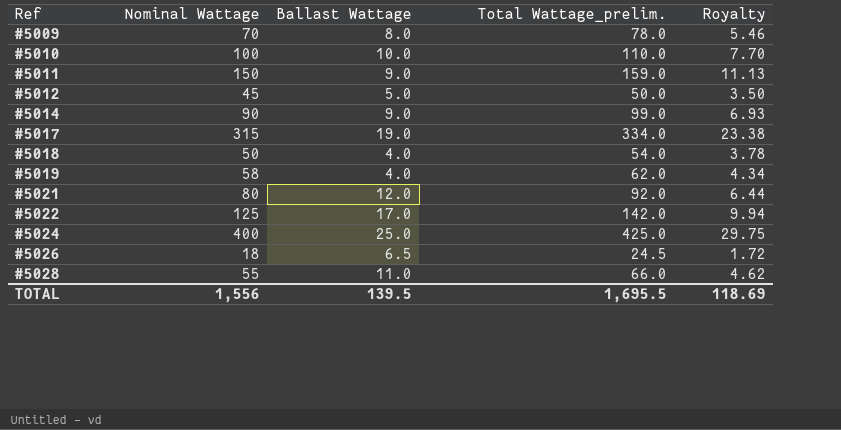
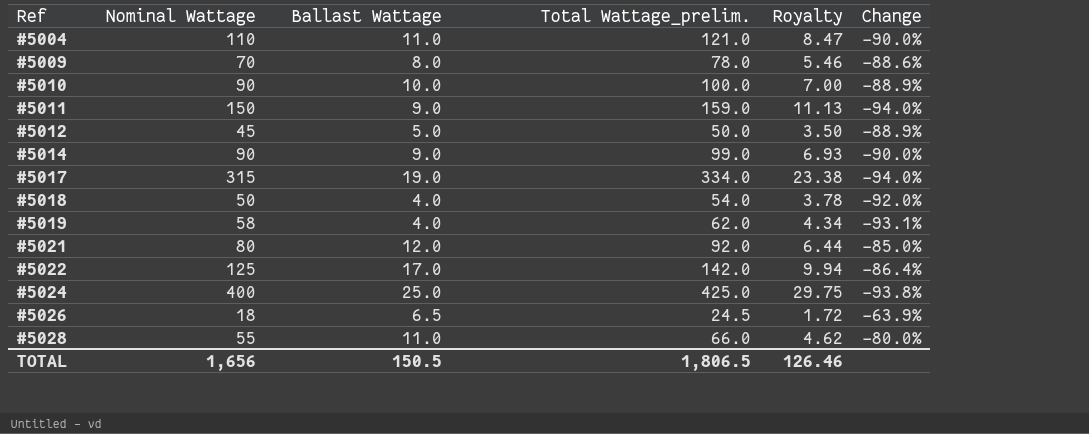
column Change | formula: none -> ([Ballast Wattage] - [Nominal Wattage]) / [Nominal Wattage]
row #5004: none -> 110 | 11.0 | 121.0 | 8.47 | -90.0%
#5010 | Nominal Wattage: 100 -> 90
#5010 | Total Wattage_prelim.: 110.0 -> 100.0
#5010 | Royalty: 7.70 -> 7.00
TOTAL | Nominal Wattage: 1,556 -> 1,656
TOTAL | Ballast Wattage: 139.5 -> 150.5
TOTAL | Total Wattage_prelim.: 1,695.5 -> 1,806.5
TOTAL | Royalty: 118.69 -> 126.46

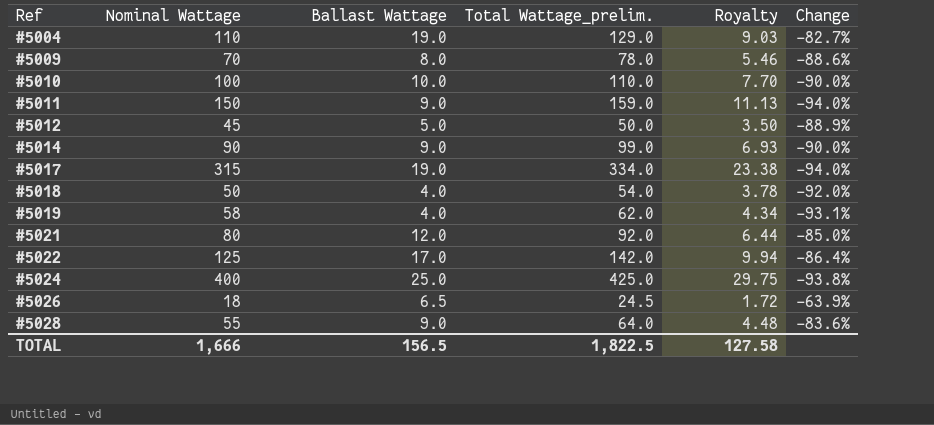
#5004 | Ballast Wattage: 11.0 -> 19.0
#5004 | Total Wattage_prelim.: 121.0 -> 129.0
#5004 | Royalty: 8.47 -> 9.03
#5004 | Change: -90.0% -> -82.7%
#5010 | Nominal Wattage: 90 -> 100
#5010 | Total Wattage_prelim.: 100.0 -> 110.0
#5010 | Royalty: 7.00 -> 7.70
#5010 | Change: -88.9% -> -90.0%
#5028 | Ballast Wattage: 11.0 -> 9.0
#5028 | Total Wattage_prelim.: 66.0 -> 64.0
#5028 | Royalty: 4.62 -> 4.48
#5028 | Change: -80.0% -> -83.6%
TOTAL | Nominal Wattage: 1,656 -> 1,666
TOTAL | Ballast Wattage: 150.5 -> 156.5
TOTAL | Total Wattage_prelim.: 1,806.5 -> 1,822.5
TOTAL | Royalty: 126.46 -> 127.58

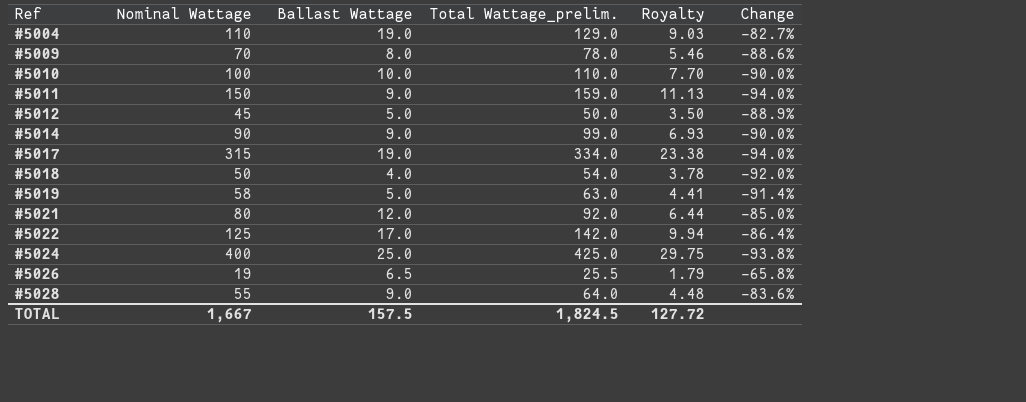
#5019 | Ballast Wattage: 4.0 -> 5.0
#5019 | Total Wattage_prelim.: 62.0 -> 63.0
#5019 | Royalty: 4.34 -> 4.41
#5019 | Change: -93.1% -> -91.4%
#5026 | Nominal Wattage: 18 -> 19
#5026 | Total Wattage_prelim.: 24.5 -> 25.5
#5026 | Royalty: 1.72 -> 1.79
#5026 | Change: -63.9% -> -65.8%
TOTAL | Nominal Wattage: 1,666 -> 1,667
TOTAL | Ballast Wattage: 156.5 -> 157.5
TOTAL | Total Wattage_prelim.: 1,822.5 -> 1,824.5
TOTAL | Royalty: 127.58 -> 127.72

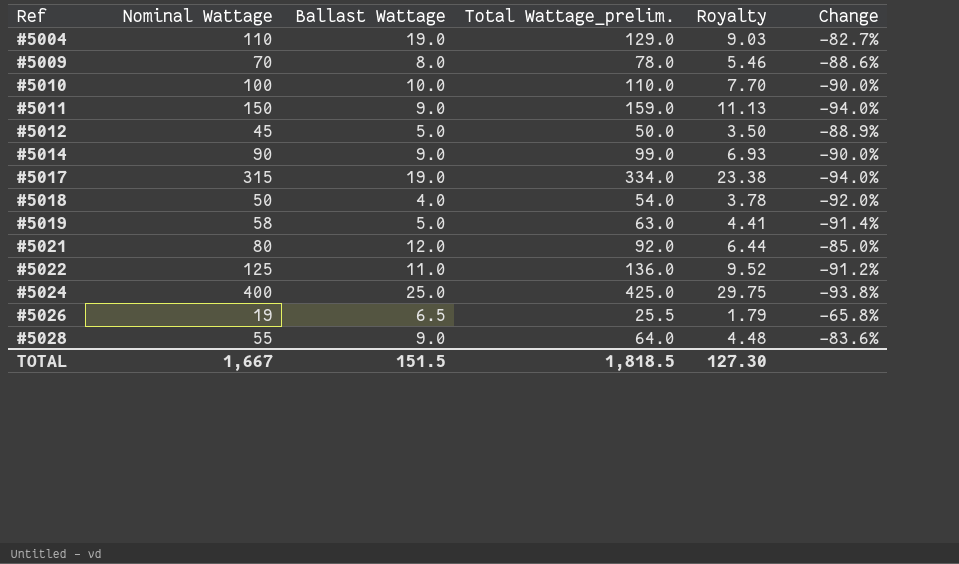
#5022 | Ballast Wattage: 17.0 -> 11.0
#5022 | Total Wattage_prelim.: 142.0 -> 136.0
#5022 | Royalty: 9.94 -> 9.52
#5022 | Change: -86.4% -> -91.2%
TOTAL | Ballast Wattage: 157.5 -> 151.5
TOTAL | Total Wattage_prelim.: 1,824.5 -> 1,818.5
TOTAL | Royalty: 127.72 -> 127.30

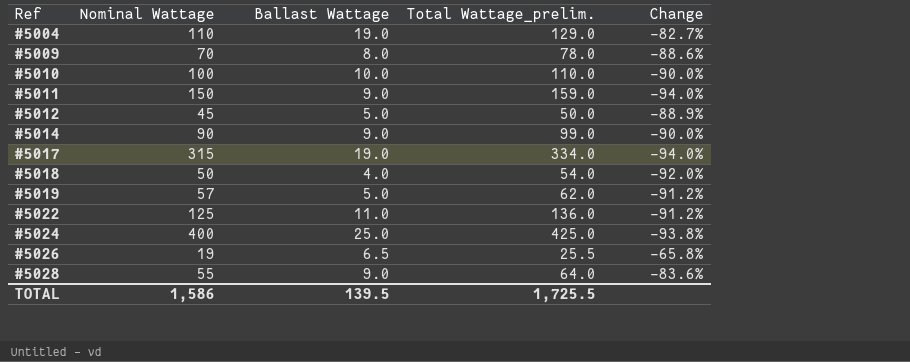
column Royalty | formula: [Total Wattage_prelim.] * 0.07 -> none
row #5021: 80 | 12.0 | 92.0 | 6.44 | -85.0% -> none
#5019 | Nominal Wattage: 58 -> 57
#5019 | Total Wattage_prelim.: 63.0 -> 62.0
#5019 | Change: -91.4% -> -91.2%
TOTAL | Nominal Wattage: 1,667 -> 1,586
TOTAL | Ballast Wattage: 151.5 -> 139.5
TOTAL | Total Wattage_prelim.: 1,818.5 -> 1,725.5

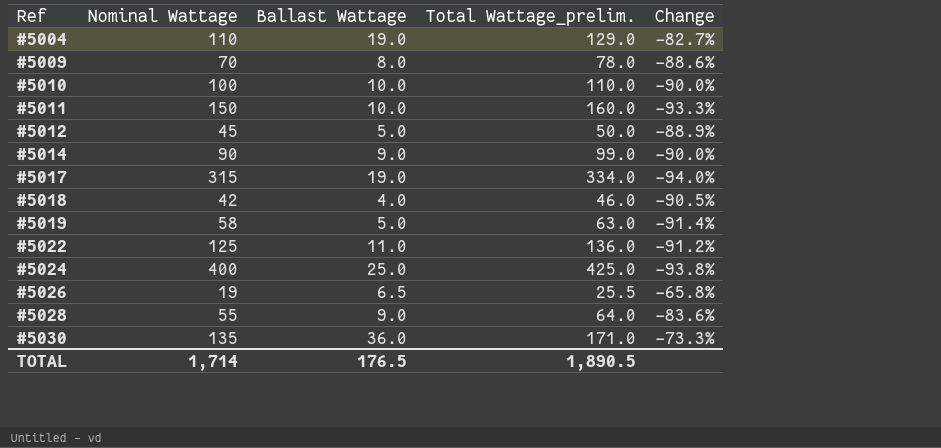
#5011 | Ballast Wattage: 9.0 -> 10.0
#5011 | Total Wattage_prelim.: 159.0 -> 160.0
#5011 | Change: -94.0% -> -93.3%
#5018 | Nominal Wattage: 50 -> 42
#5018 | Total Wattage_prelim.: 54.0 -> 46.0
#5018 | Change: -92.0% -> -90.5%
#5019 | Nominal Wattage: 57 -> 58
#5019 | Total Wattage_prelim.: 62.0 -> 63.0
#5019 | Change: -91.2% -> -91.4%
row #5030: none -> 135 | 36.0 | 171.0 | -73.3%
TOTAL | Nominal Wattage: 1,586 -> 1,714
TOTAL | Ballast Wattage: 139.5 -> 176.5
TOTAL | Total Wattage_prelim.: 1,725.5 -> 1,890.5

